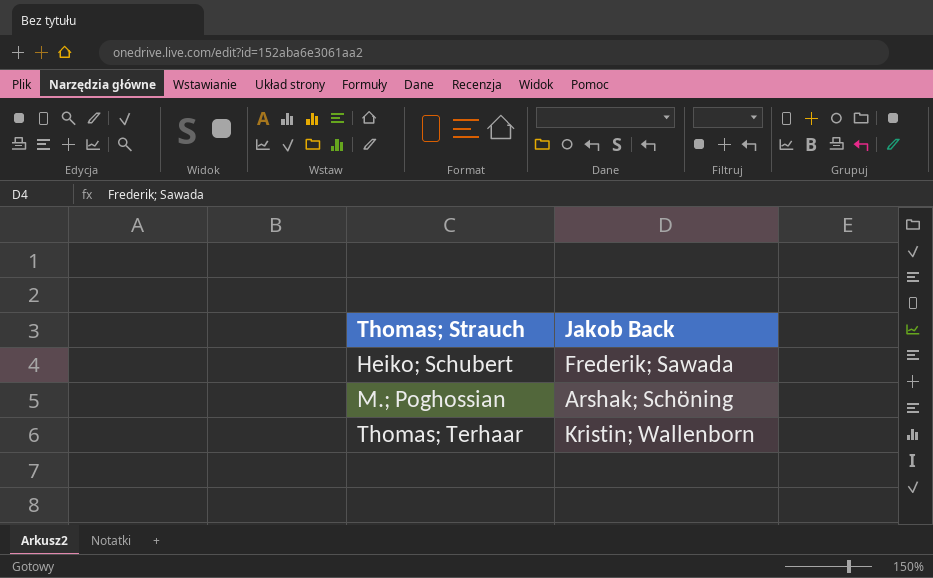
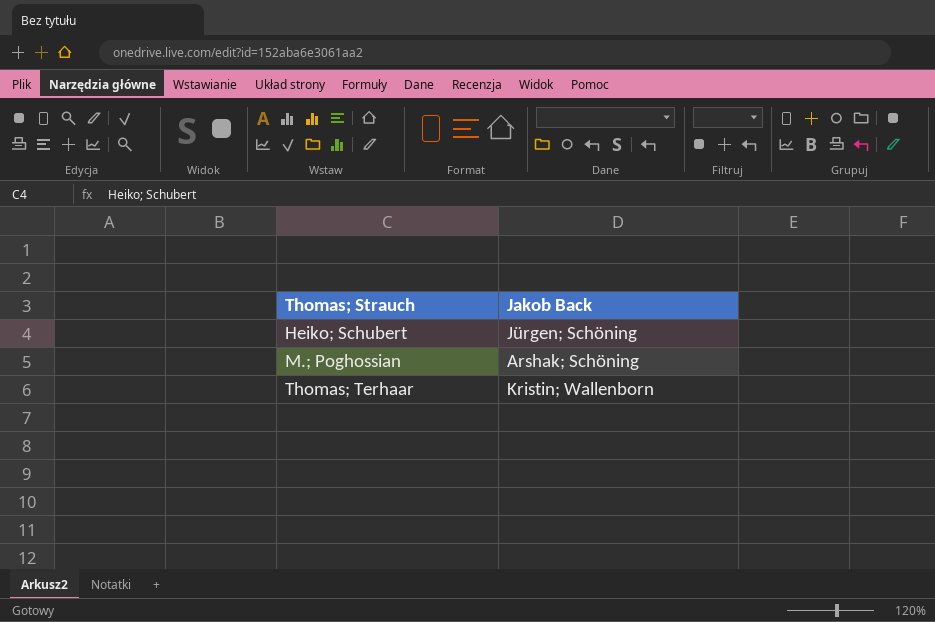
Heiko; Schubert | Jakob Back: Frederik; Sawada -> Jürgen; Schöning

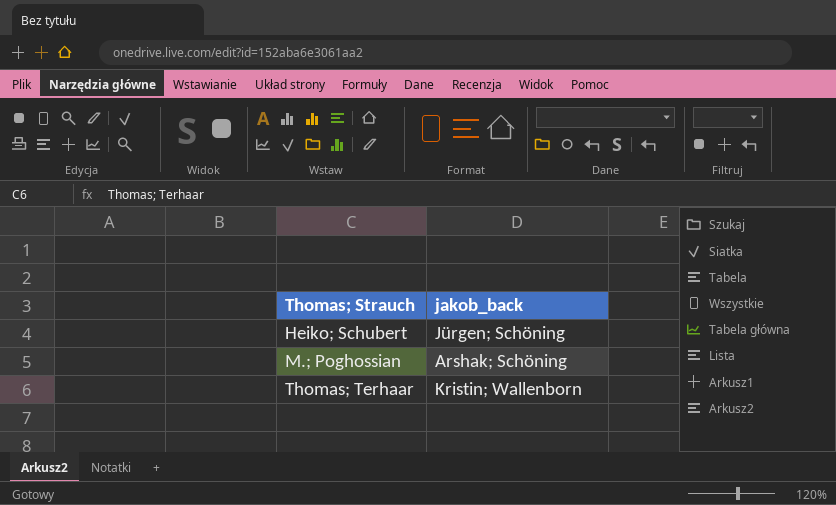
column name: Jakob Back -> jakob_back

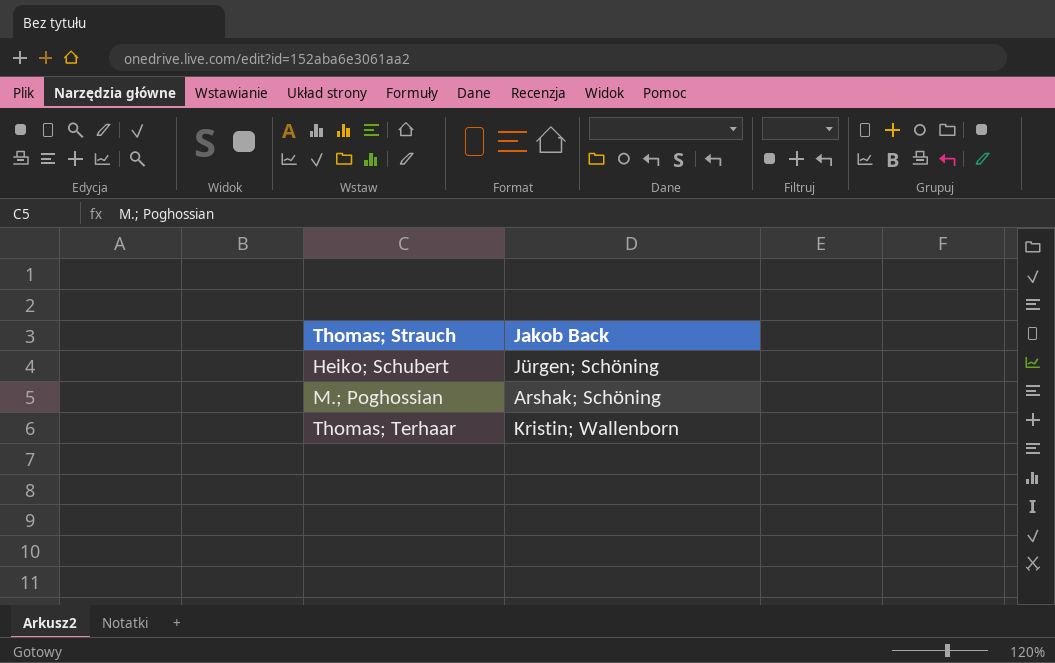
column name: jakob_back -> Jakob Back

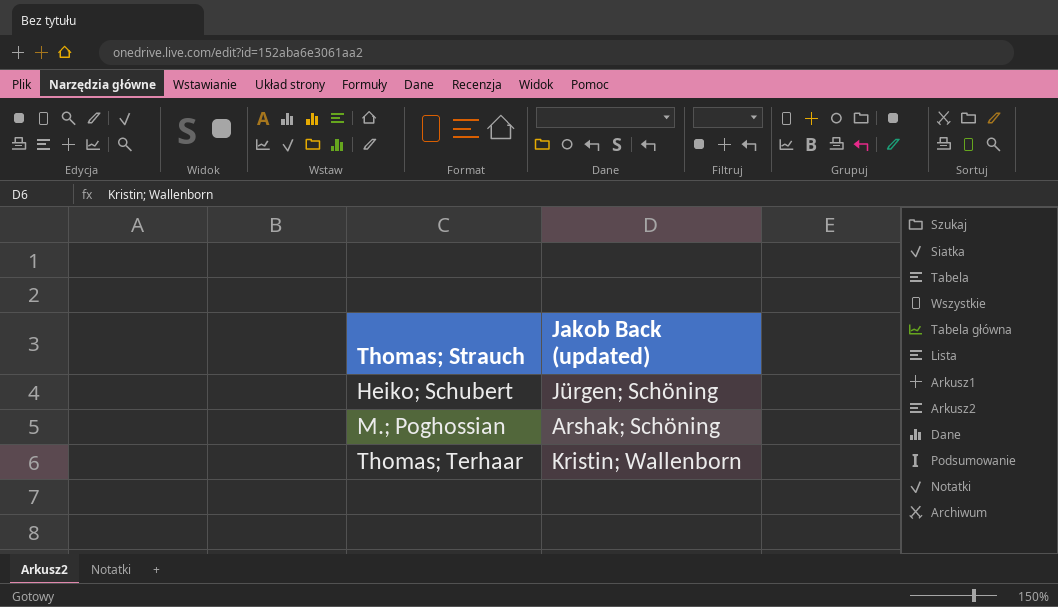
column name: Jakob Back -> Jakob Back (updated)

